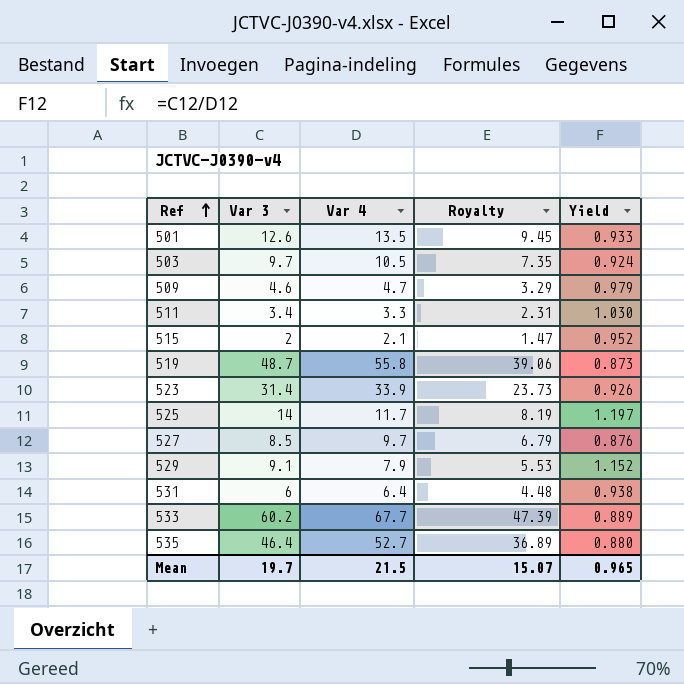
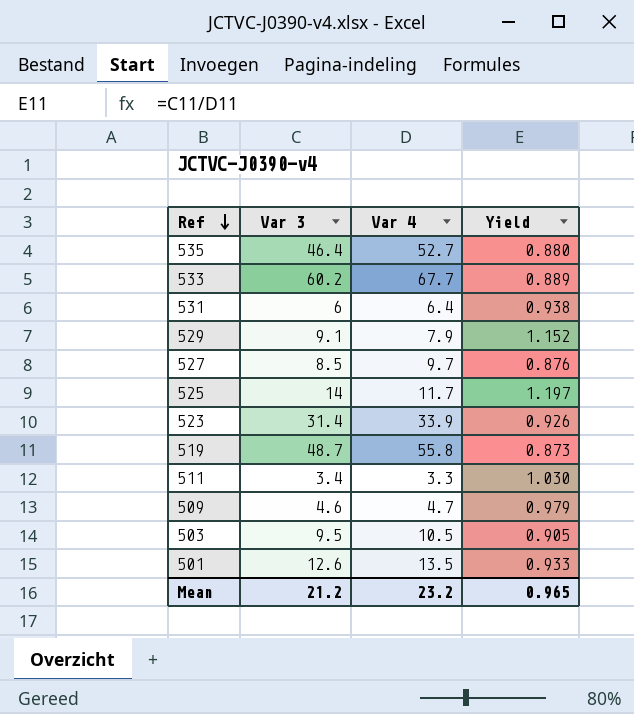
row order: Ref ascending -> Ref descending
column Royalty | formula: [Var 4] * 0.7 -> none
row 515: 2 | 2.1 | 1.47 | 0.952 -> none
503 | Var 3: 9.7 -> 9.5
503 | Yield: 0.924 -> 0.905
Mean | Var 3: 19.7 -> 21.2
Mean | Var 4: 21.5 -> 23.2

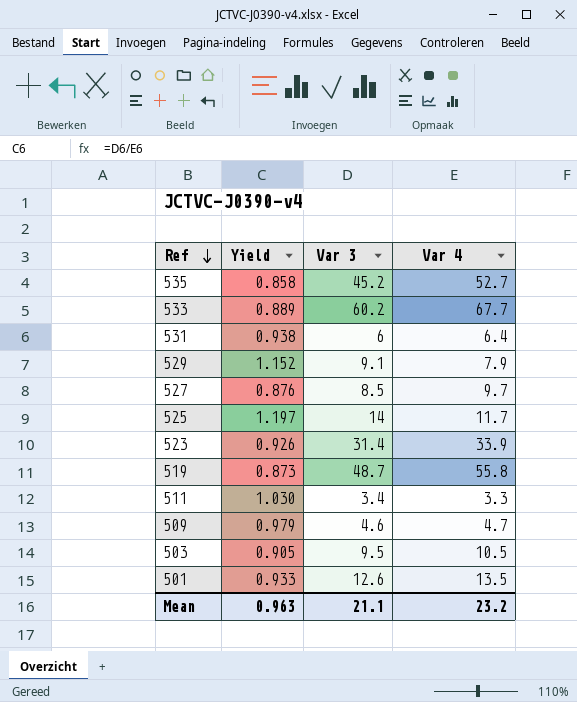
column Yield | position: 4 -> 2
535 | Yield: 0.880 -> 0.858
535 | Var 3: 46.4 -> 45.2
Mean | Yield: 0.965 -> 0.963
Mean | Var 3: 21.2 -> 21.1

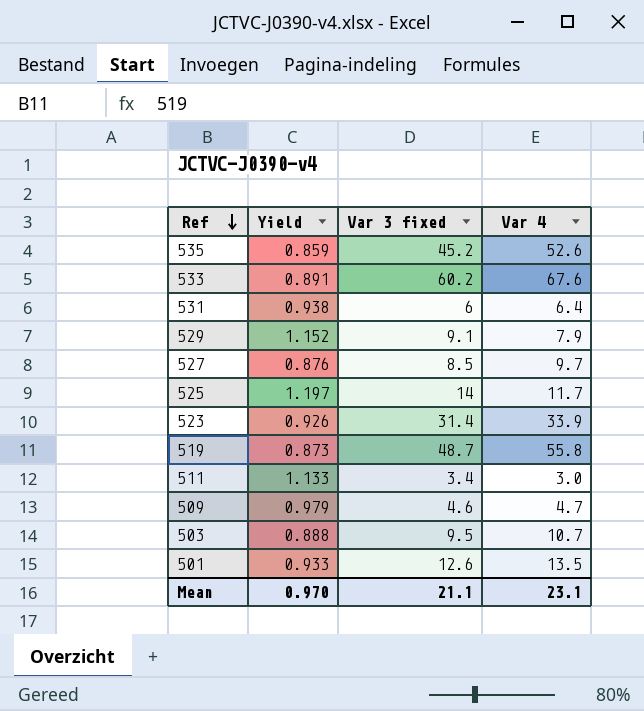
column name: Var 3 -> Var 3 fixed
535 | Yield: 0.858 -> 0.859
535 | Var 4: 52.7 -> 52.6
533 | Yield: 0.889 -> 0.891
533 | Var 4: 67.7 -> 67.6
511 | Yield: 1.030 -> 1.133
511 | Var 4: 3.3 -> 3.0
503 | Yield: 0.905 -> 0.888
503 | Var 4: 10.5 -> 10.7
Mean | Yield: 0.963 -> 0.970
Mean | Var 4: 23.2 -> 23.1

